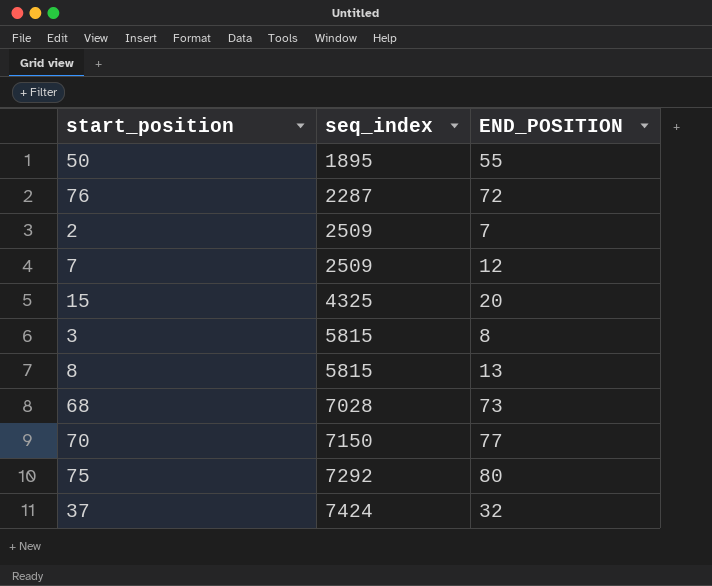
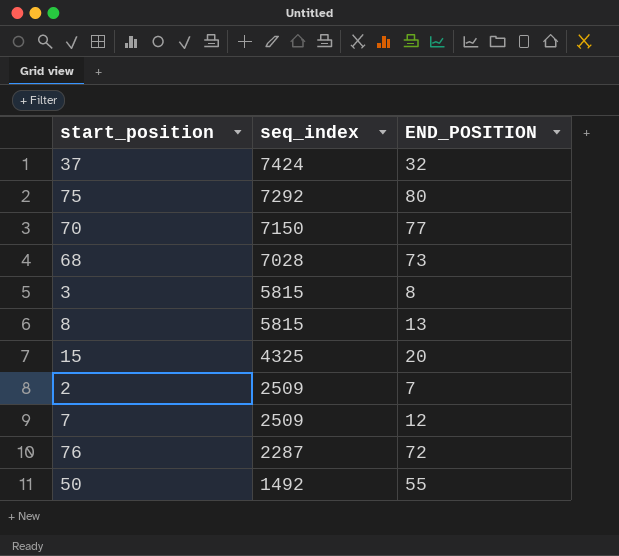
row order: seq_index ascending -> seq_index descending
50 | seq_index: 1895 -> 1492

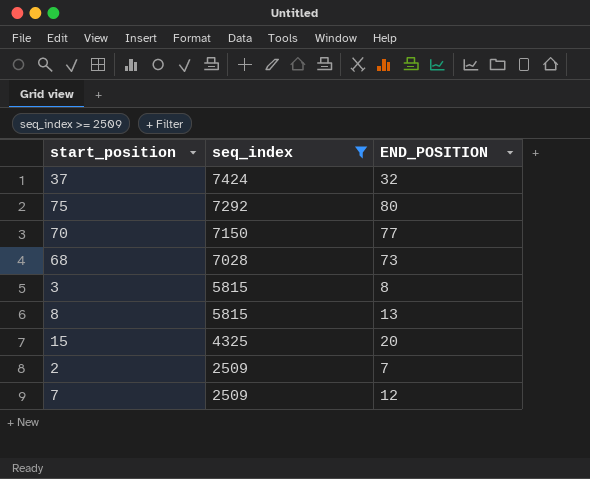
filter: none -> seq_index >= 2509

